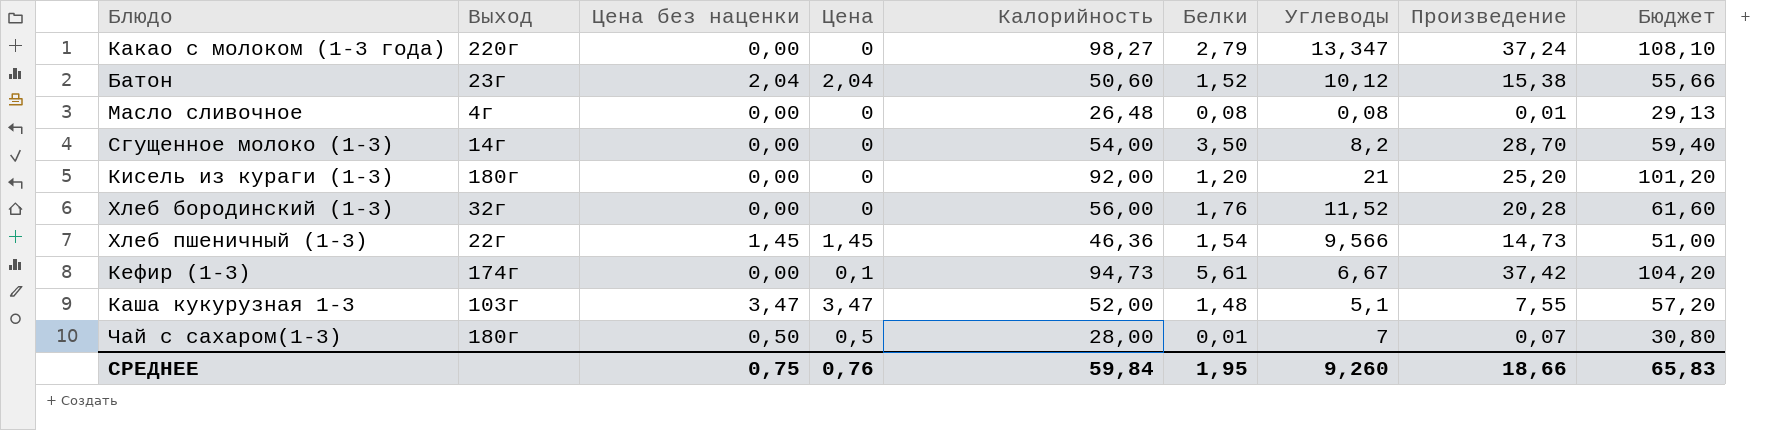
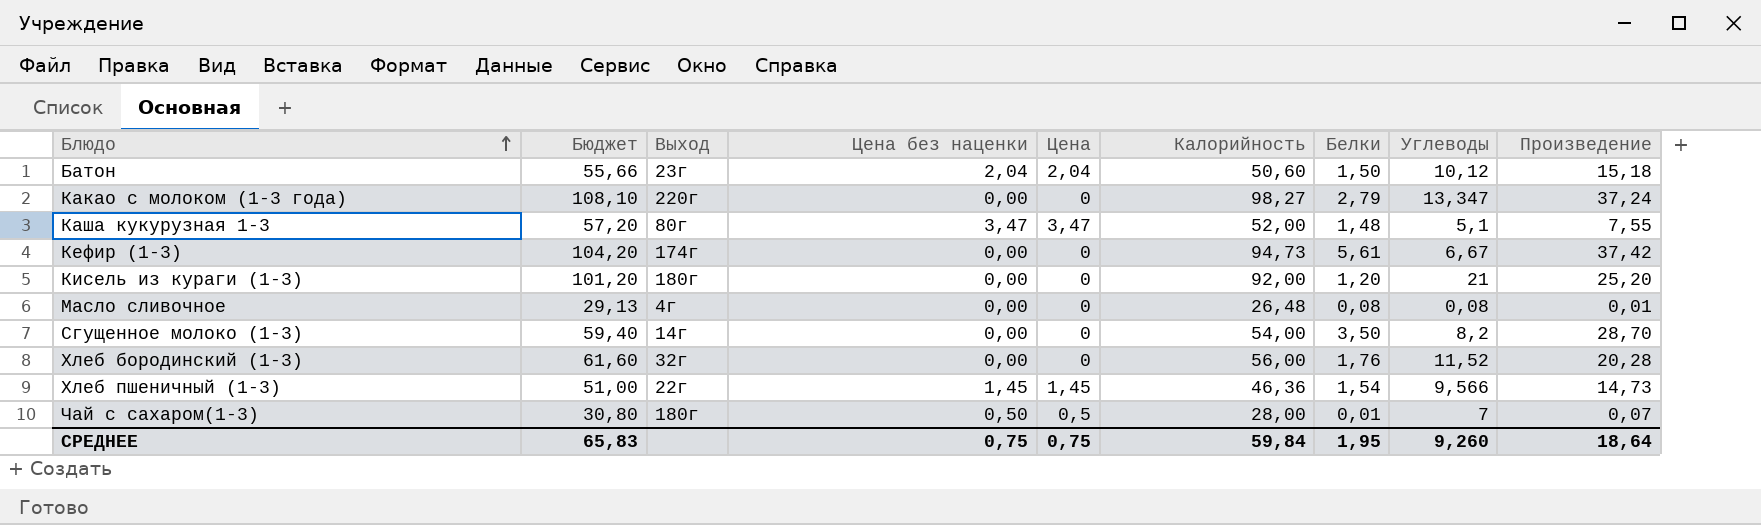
row order: none -> Блюдо ascending
column Бюджет | position: 9 -> 2
Батон | Белки: 1,52 -> 1,50
Батон | Произведение: 15,38 -> 15,18
Каша кукурузная 1-3 | Выход: 103г -> 80г
Кефир (1-3) | Цена: 0,1 -> 0
СРЕДНЕЕ | Цена: 0,76 -> 0,75
СРЕДНЕЕ | Произведение: 18,66 -> 18,64

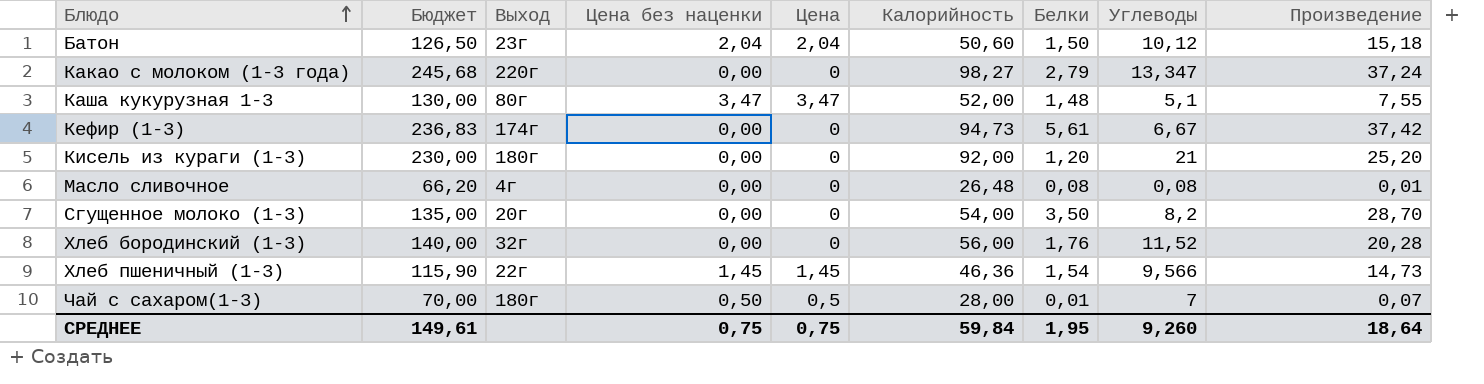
column Бюджет | formula: [Калорийность] * 1,1 -> [Калорийность] * 2,5
Сгущенное молоко (1-3) | Выход: 14г -> 20г
СРЕДНЕЕ | Бюджет: 65,83 -> 149,61

